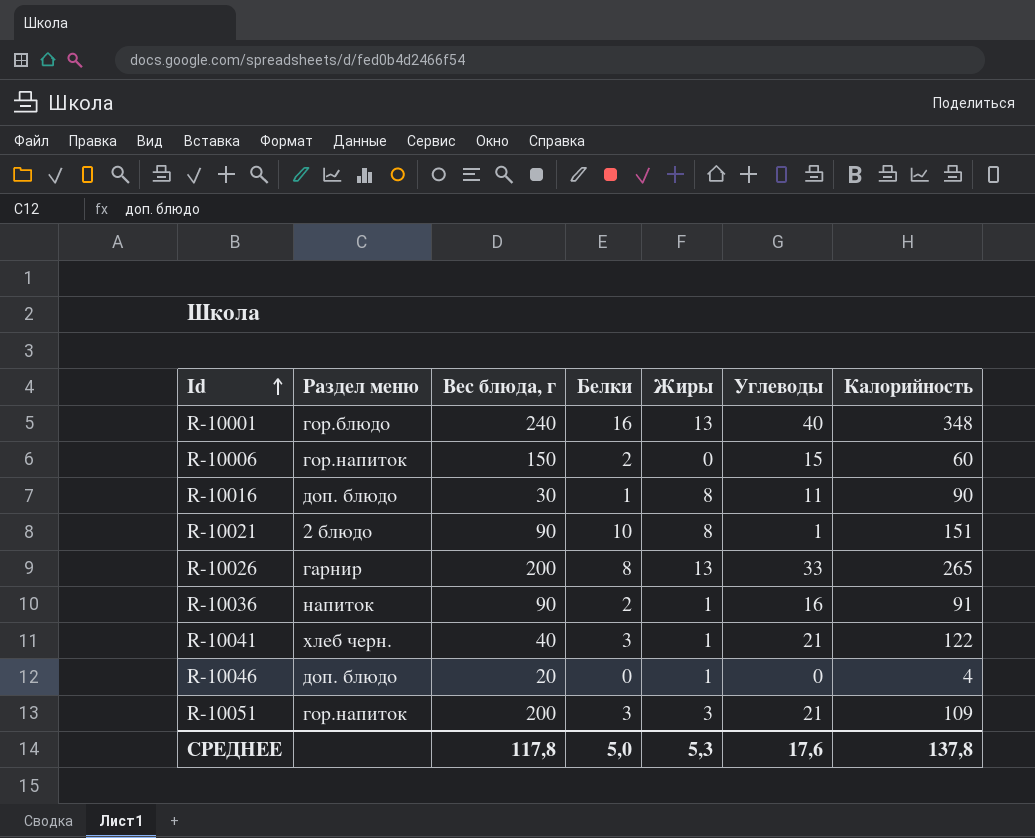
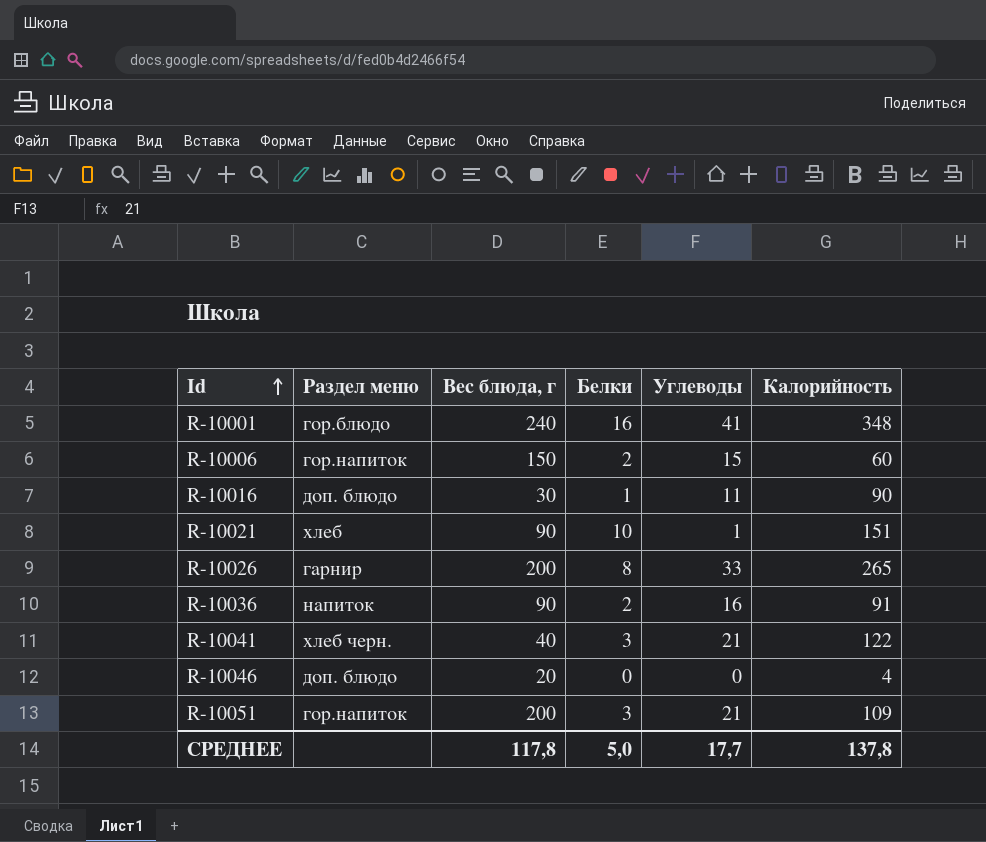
column Жиры | position: 5 -> none
R-10001 | Углеводы: 40 -> 41
R-10021 | Раздел меню: 2 блюдо -> хлеб
СРЕДНЕЕ | Углеводы: 17,6 -> 17,7

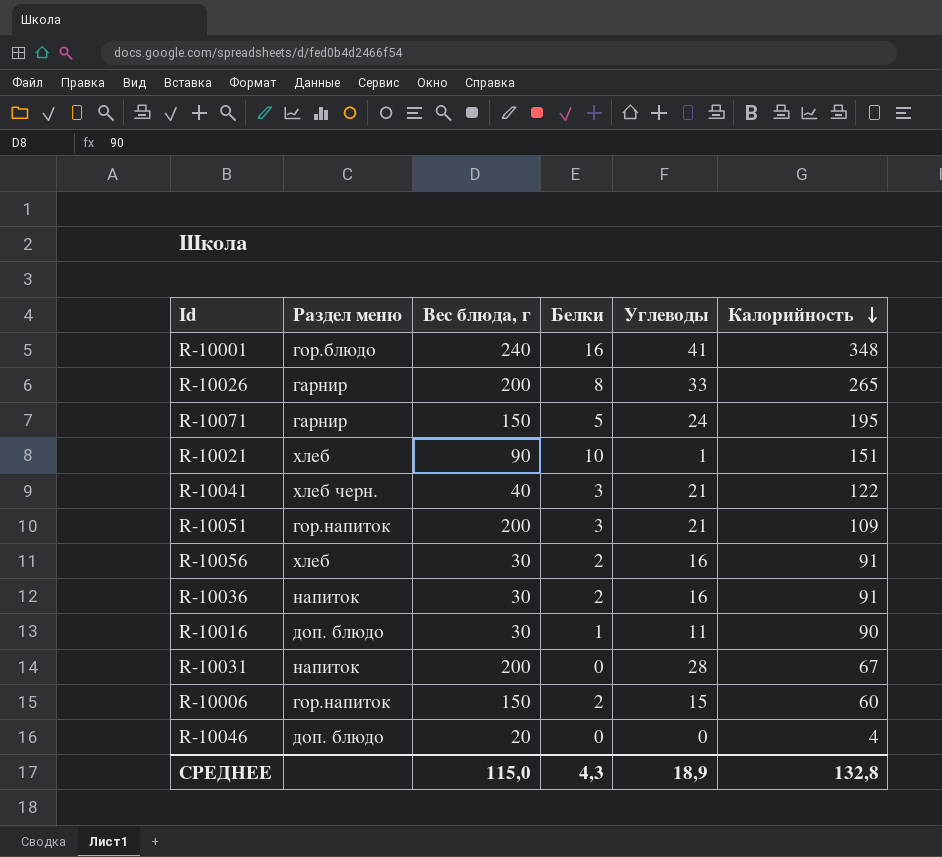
row order: Id ascending -> Калорийность descending
row R-10071: none -> гарнир | 150 | 5 | 24 | 195
row R-10056: none -> хлеб | 30 | 2 | 16 | 91
R-10036 | Вес блюда, г: 90 -> 30
row R-10031: none -> напиток | 200 | 0 | 28 | 67
СРЕДНЕЕ | Вес блюда, г: 117,8 -> 115,0
СРЕДНЕЕ | Белки: 5,0 -> 4,3
СРЕДНЕЕ | Углеводы: 17,7 -> 18,9
СРЕДНЕЕ | Калорийность: 137,8 -> 132,8

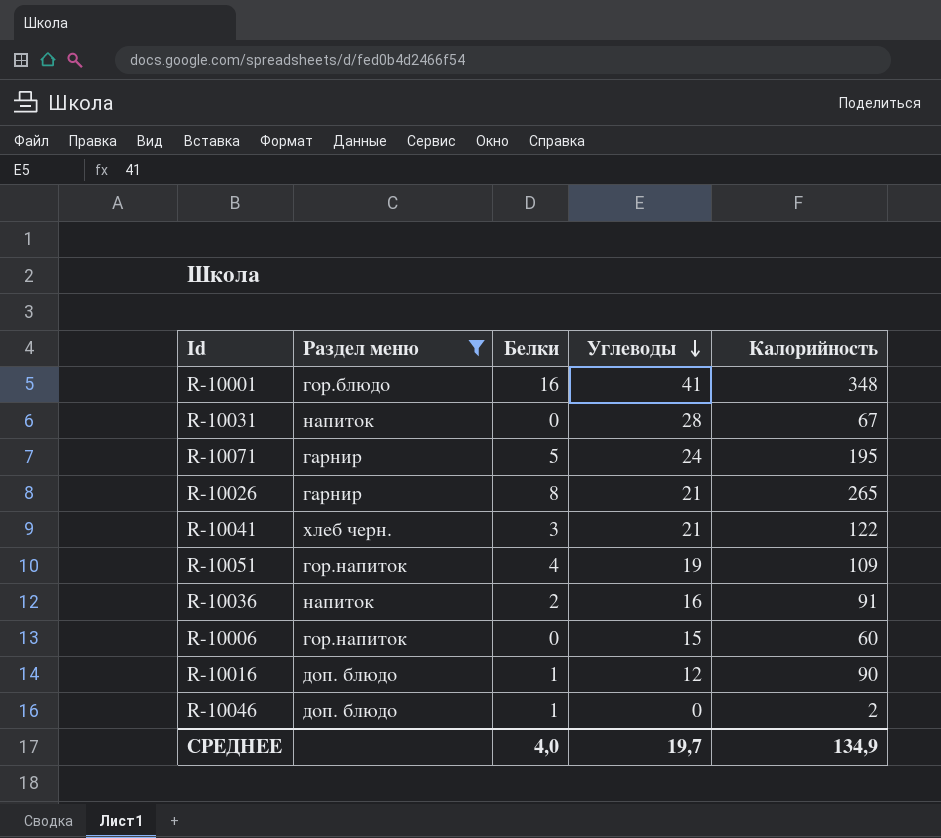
filter: none -> Раздел меню != хлеб
row order: Калорийность descending -> Углеводы descending
column Вес блюда, г | position: 3 -> none
R-10026 | Углеводы: 33 -> 21
R-10051 | Белки: 3 -> 4
R-10051 | Углеводы: 21 -> 19
R-10006 | Белки: 2 -> 0
R-10016 | Углеводы: 11 -> 12
R-10046 | Белки: 0 -> 1
R-10046 | Калорийность: 4 -> 2
СРЕДНЕЕ | Белки: 4,3 -> 4,0
СРЕДНЕЕ | Углеводы: 18,9 -> 19,7
СРЕДНЕЕ | Калорийность: 132,8 -> 134,9

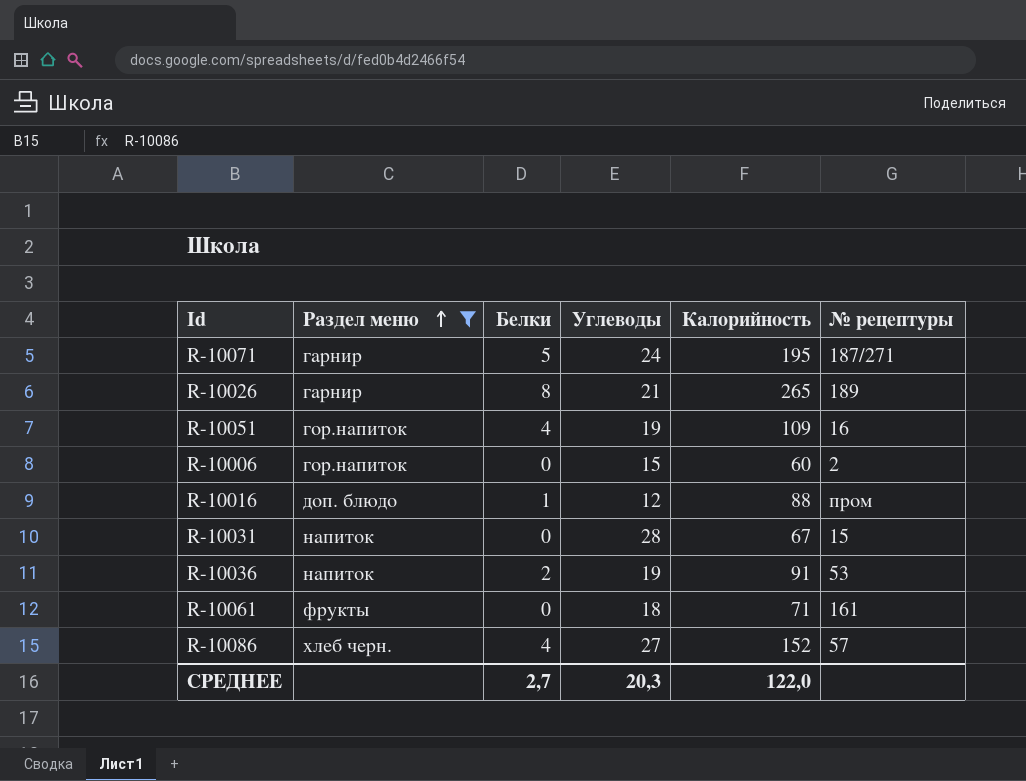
row order: Углеводы descending -> Раздел меню ascending
column № рецептуры | position: none -> 6
row R-10001: гор.блюдо | 16 | 41 | 348 -> none
row R-10041: хлеб черн. | 3 | 21 | 122 -> none
row R-10046: доп. блюдо | 1 | 0 | 2 -> none
R-10016 | Калорийность: 90 -> 88
R-10036 | Углеводы: 16 -> 19
row R-10061: none -> фрукты | 0 | 18 | 71 | 161
row R-10086: none -> хлеб черн. | 4 | 27 | 152 | 57
СРЕДНЕЕ | Белки: 4,0 -> 2,7
СРЕДНЕЕ | Углеводы: 19,7 -> 20,3
СРЕДНЕЕ | Калорийность: 134,9 -> 122,0

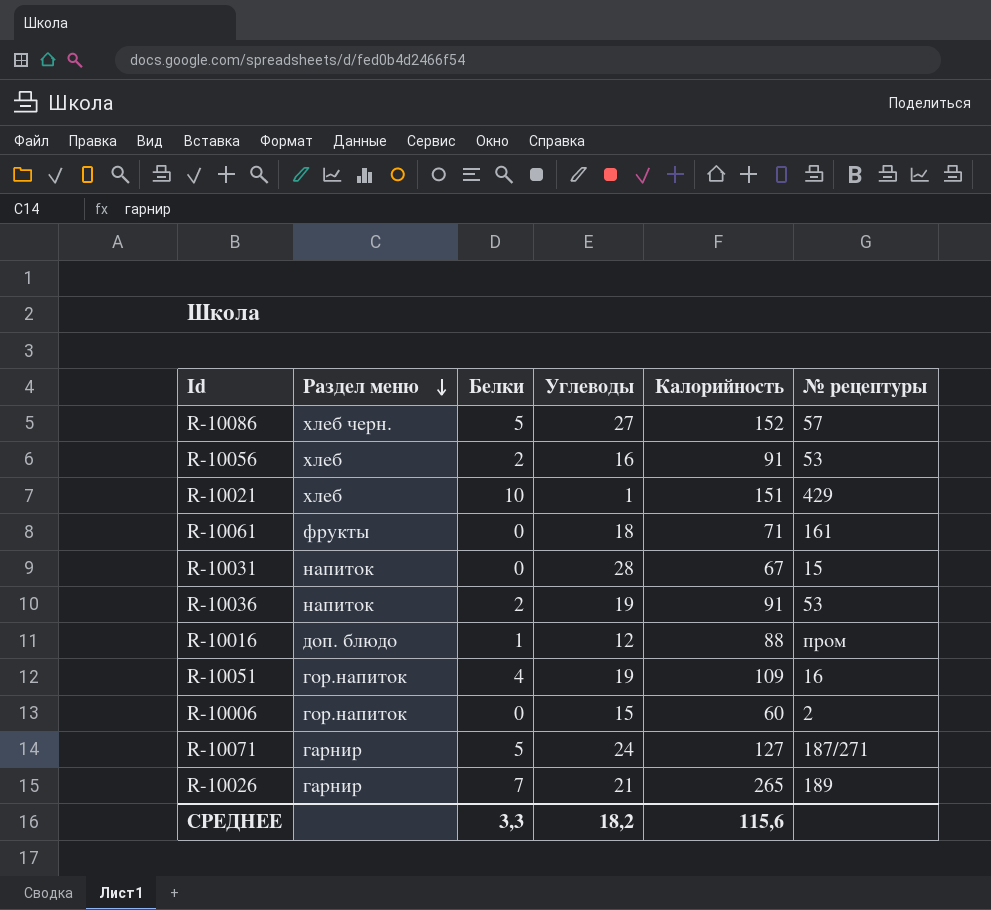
filter: Раздел меню != хлеб -> none
row order: Раздел меню ascending -> Раздел меню descending
R-10086 | Белки: 4 -> 5
R-10071 | Калорийность: 195 -> 127
R-10026 | Белки: 8 -> 7
СРЕДНЕЕ | Белки: 2,7 -> 3,3
СРЕДНЕЕ | Углеводы: 20,3 -> 18,2
СРЕДНЕЕ | Калорийность: 122,0 -> 115,6

